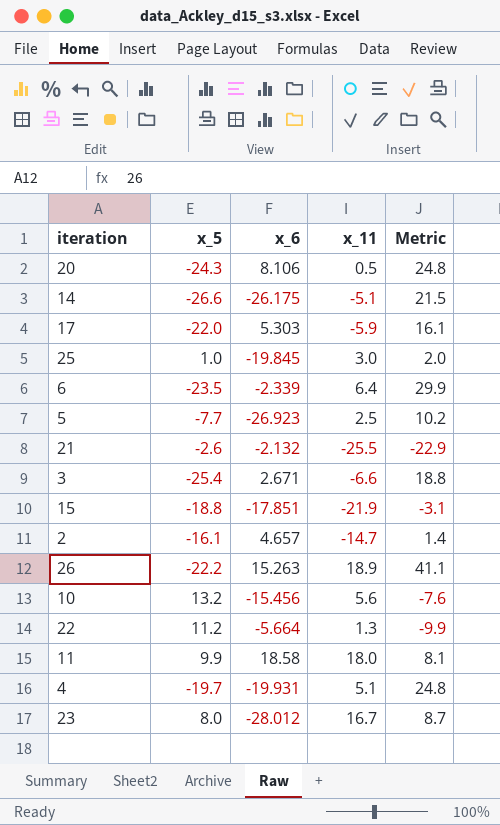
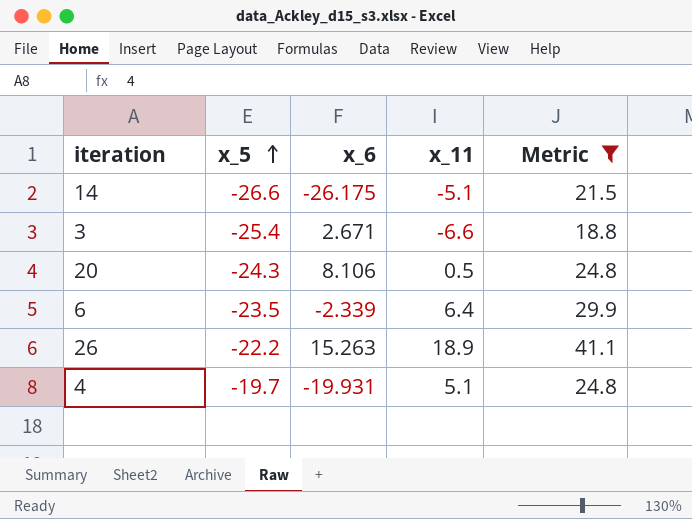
filter: none -> Metric >= 18.8
row order: none -> x_5 ascending

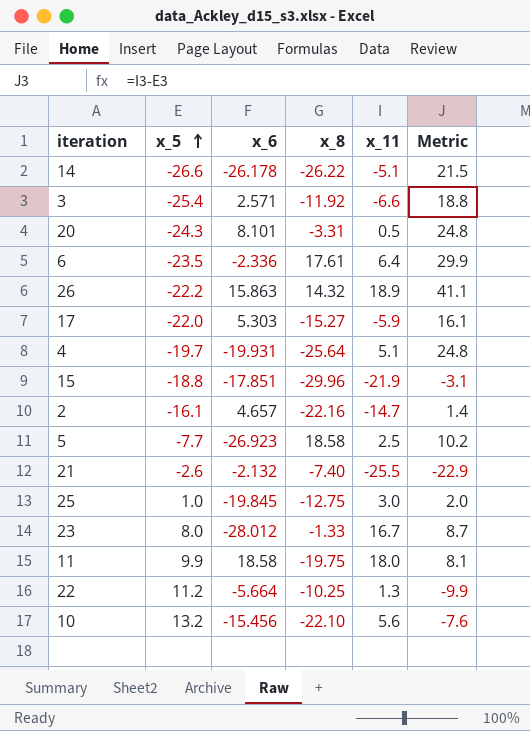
filter: Metric >= 18.8 -> none
column x_8 | position: none -> 4
14 | x_6: -26.175 -> -26.178
3 | x_6: 2.671 -> 2.571
20 | x_6: 8.106 -> 8.101
6 | x_6: -2.339 -> -2.336
26 | x_6: 15.263 -> 15.863

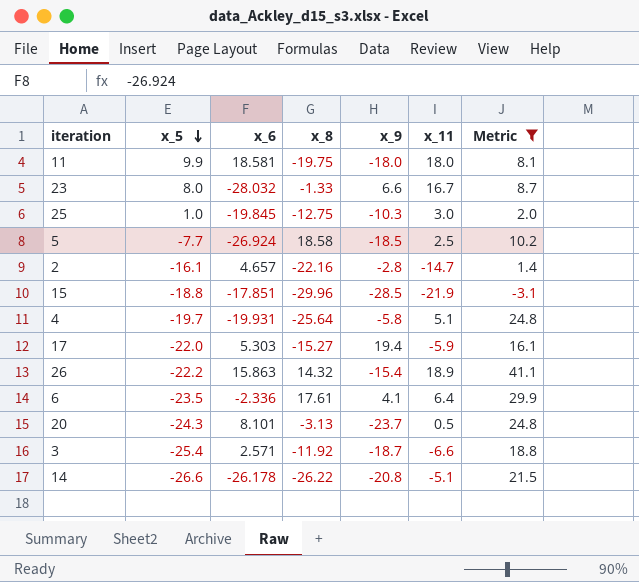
filter: none -> Metric >= -3.1
row order: x_5 ascending -> x_5 descending
column x_9 | position: none -> 5
11 | x_6: 18.58 -> 18.581
23 | x_6: -28.012 -> -28.032
5 | x_6: -26.923 -> -26.924
20 | x_8: -3.31 -> -3.13

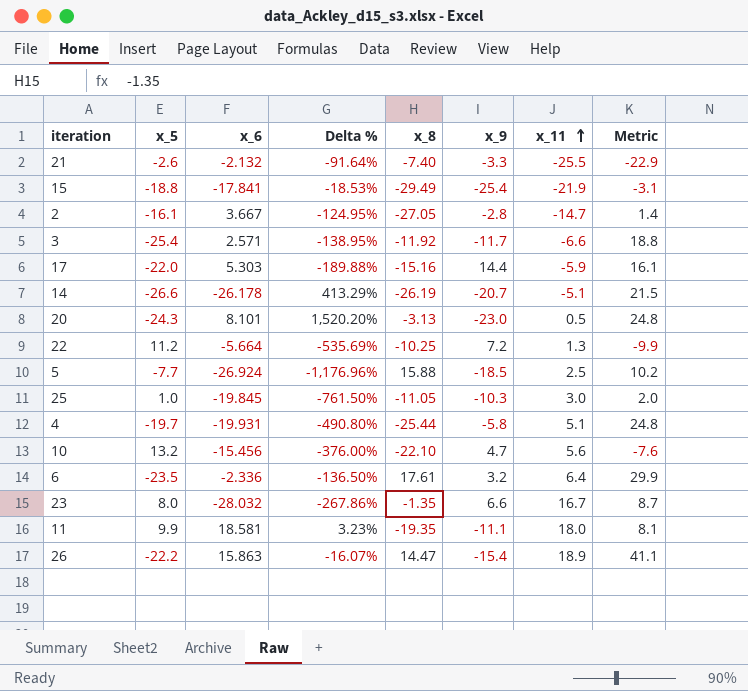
filter: Metric >= -3.1 -> none
row order: x_5 descending -> x_11 ascending
column Delta % | formula: none -> ([x_6] - [x_11]) / [x_11]
15 | x_6: -17.851 -> -17.841
15 | x_8: -29.96 -> -29.49
15 | x_9: -28.5 -> -25.4
2 | x_6: 4.657 -> 3.667
2 | x_8: -22.16 -> -27.05
3 | x_9: -18.7 -> -11.7
17 | x_8: -15.27 -> -15.16
17 | x_9: 19.4 -> 14.4
14 | x_8: -26.22 -> -26.19
14 | x_9: -20.8 -> -20.7
20 | x_9: -23.7 -> -23.0
5 | x_8: 18.58 -> 15.88
25 | x_8: -12.75 -> -11.05
4 | x_8: -25.64 -> -25.44
6 | x_9: 4.1 -> 3.2
23 | x_8: -1.33 -> -1.35
11 | x_8: -19.75 -> -19.35
11 | x_9: -18.0 -> -11.1
26 | x_8: 14.32 -> 14.47

